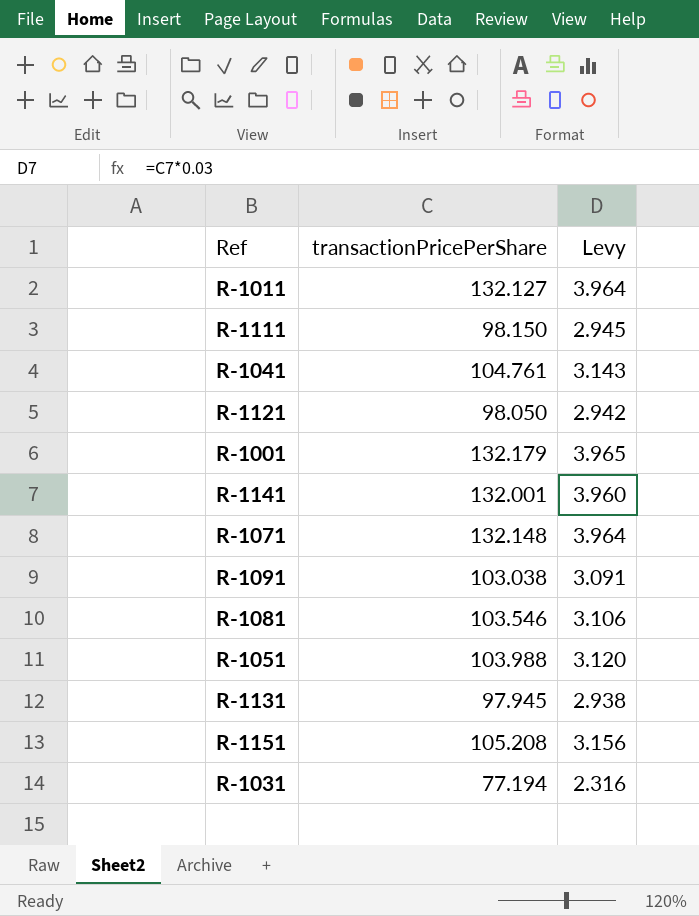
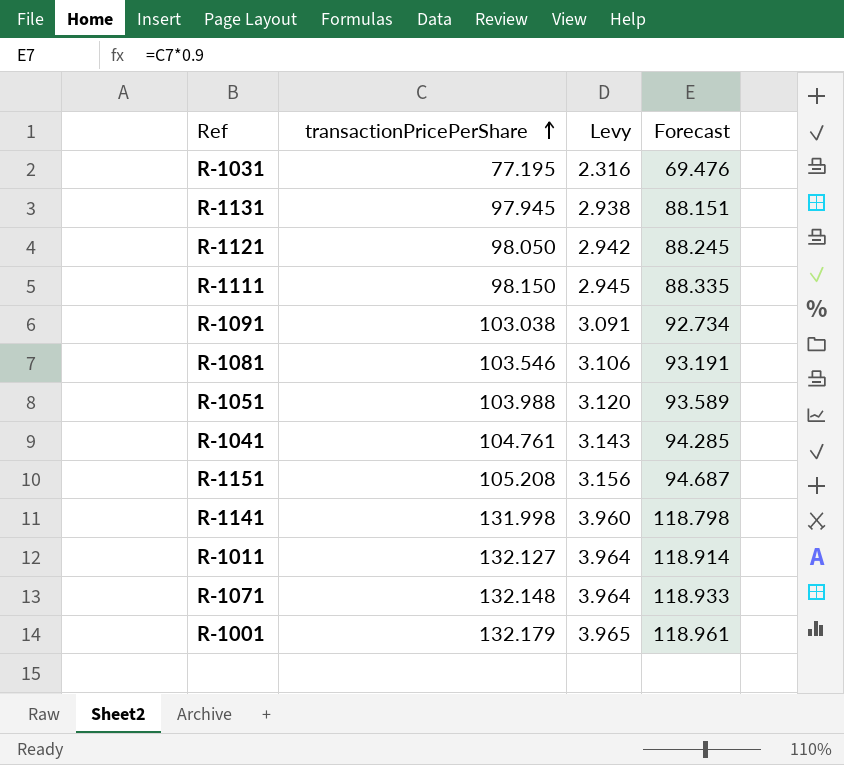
row order: none -> transactionPricePerShare ascending
column Forecast | formula: none -> [transactionPricePerShare] * 0.9
R-1031 | transactionPricePerShare: 77.194 -> 77.195
R-1141 | transactionPricePerShare: 132.001 -> 131.998

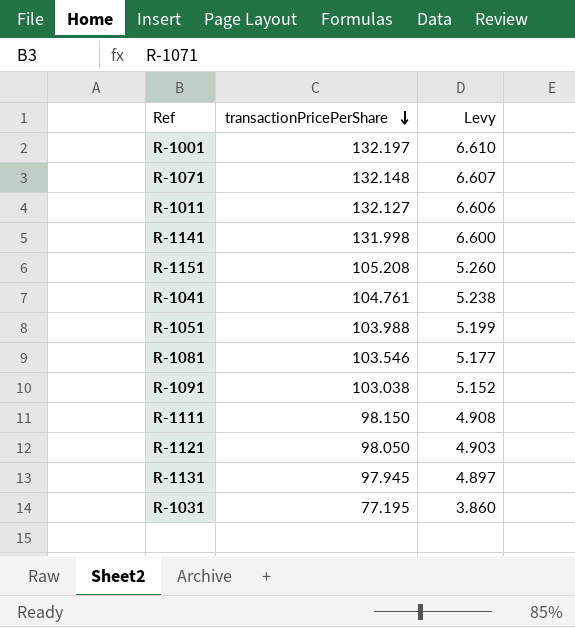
row order: transactionPricePerShare ascending -> transactionPricePerShare descending
column Forecast | formula: [transactionPricePerShare] * 0.9 -> none
column Levy | formula: [transactionPricePerShare] * 0.03 -> [transactionPricePerShare] * 0.05
R-1001 | transactionPricePerShare: 132.179 -> 132.197

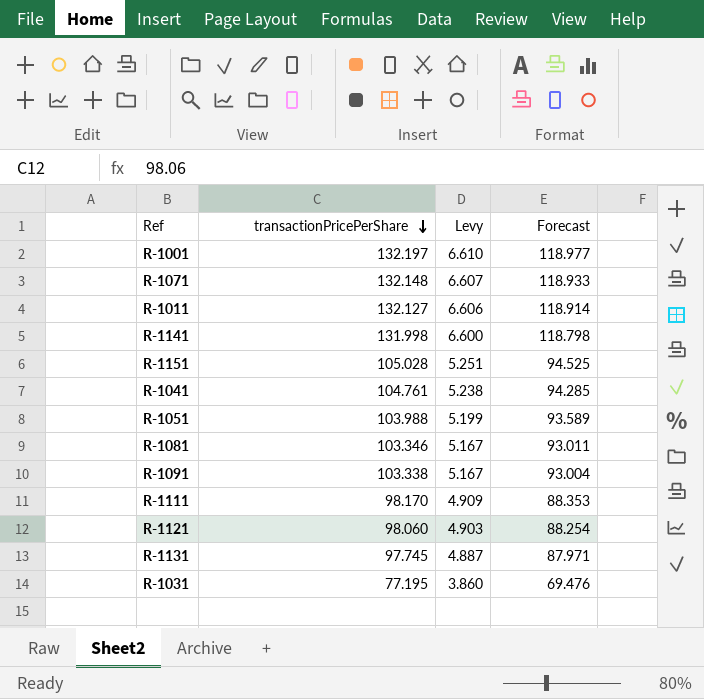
column Forecast | formula: none -> [transactionPricePerShare] * 0.9
R-1151 | transactionPricePerShare: 105.208 -> 105.028
R-1151 | Levy: 5.260 -> 5.251
R-1081 | transactionPricePerShare: 103.546 -> 103.346
R-1081 | Levy: 5.177 -> 5.167
R-1091 | transactionPricePerShare: 103.038 -> 103.338
R-1091 | Levy: 5.152 -> 5.167
R-1111 | transactionPricePerShare: 98.150 -> 98.170
R-1111 | Levy: 4.908 -> 4.909
R-1121 | transactionPricePerShare: 98.050 -> 98.060
R-1131 | transactionPricePerShare: 97.945 -> 97.745
R-1131 | Levy: 4.897 -> 4.887

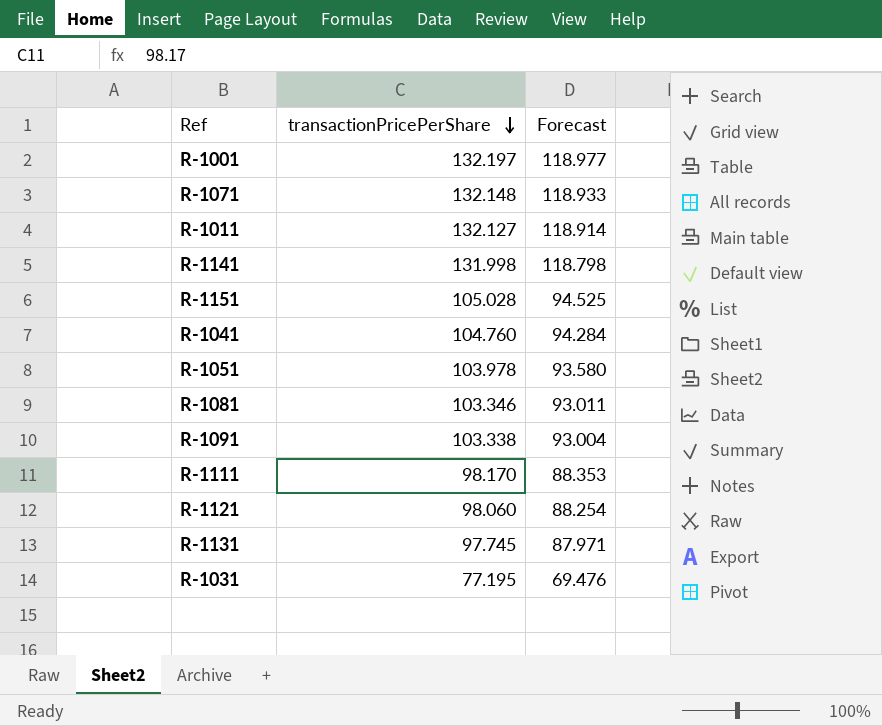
column Levy | formula: [transactionPricePerShare] * 0.05 -> none
R-1041 | transactionPricePerShare: 104.761 -> 104.760
R-1041 | Forecast: 94.285 -> 94.284
R-1051 | transactionPricePerShare: 103.988 -> 103.978
R-1051 | Forecast: 93.589 -> 93.580

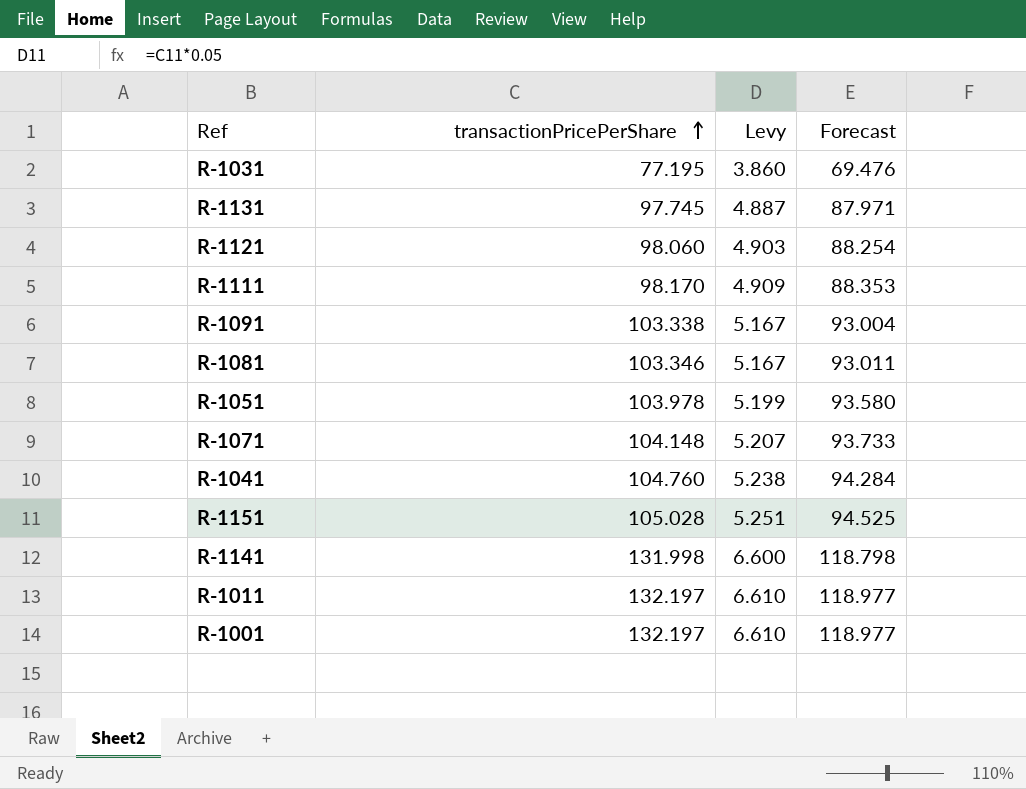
row order: transactionPricePerShare descending -> transactionPricePerShare ascending
column Levy | formula: none -> [transactionPricePerShare] * 0.05
R-1071 | transactionPricePerShare: 132.148 -> 104.148
R-1071 | Forecast: 118.933 -> 93.733
R-1011 | transactionPricePerShare: 132.127 -> 132.197
R-1011 | Forecast: 118.914 -> 118.977

